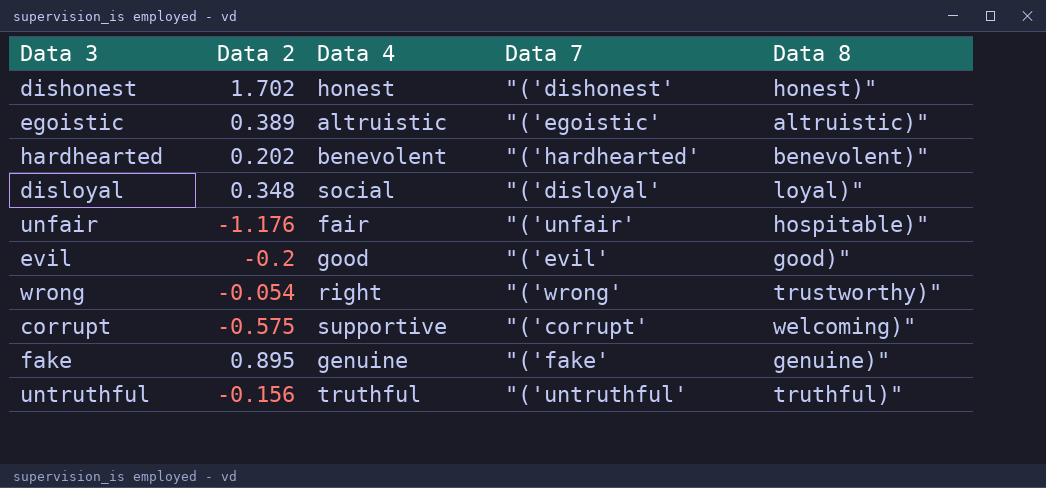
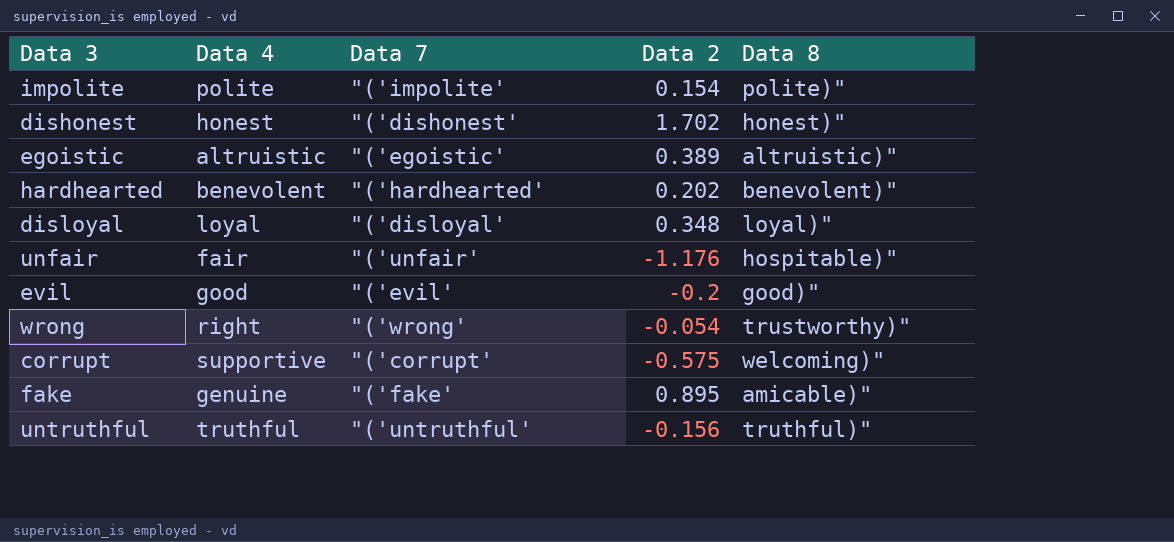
column Data 2 | position: 2 -> 4
row impolite: none -> polite | "('impolite' | 0.154 | polite)"
disloyal | Data 4: social -> loyal
fake | Data 8: genuine)" -> amicable)"

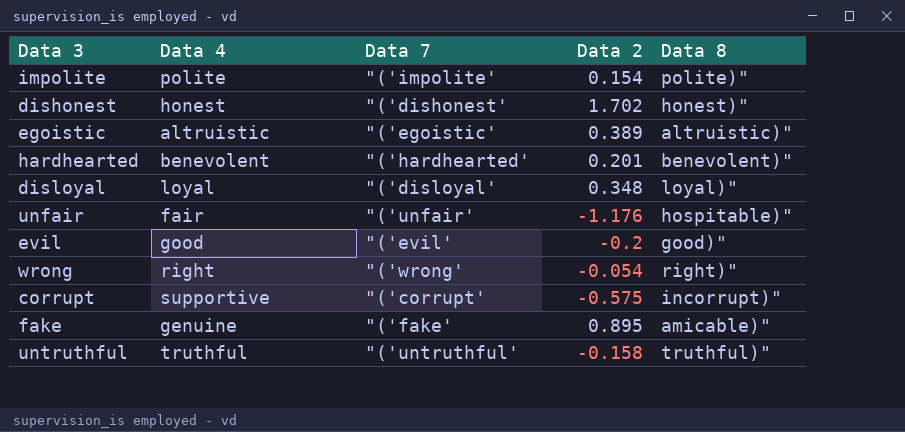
hardhearted | Data 2: 0.202 -> 0.201
wrong | Data 8: trustworthy)" -> right)"
corrupt | Data 8: welcoming)" -> incorrupt)"
untruthful | Data 2: -0.156 -> -0.158

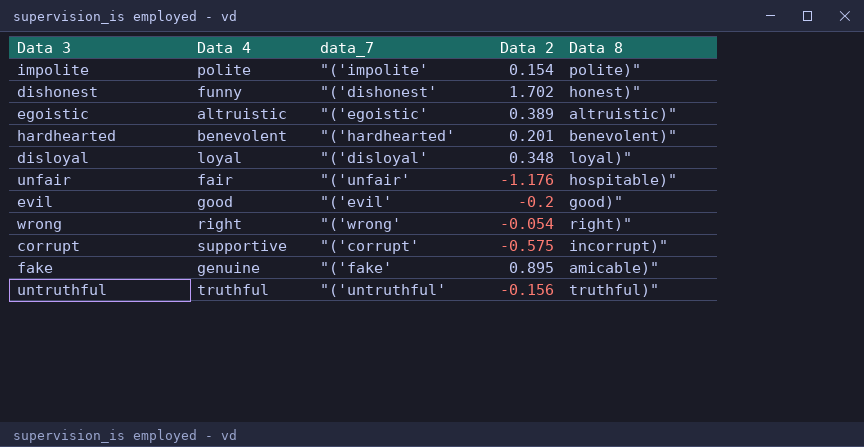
column name: Data 7 -> data_7
dishonest | Data 4: honest -> funny
untruthful | Data 2: -0.158 -> -0.156

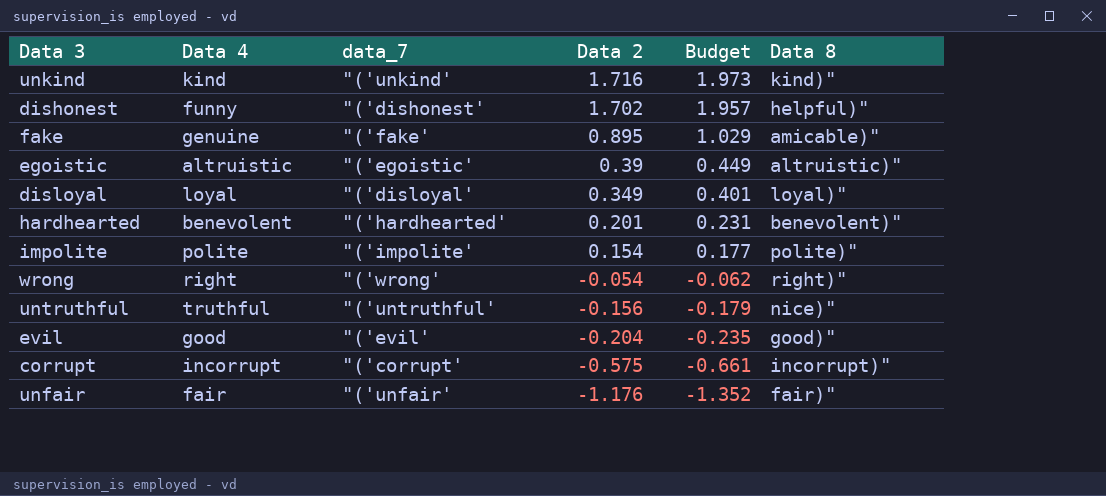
row order: none -> Data 2 descending
column Budget | formula: none -> [Data 2] * 1.15
row unkind: none -> kind | "('unkind' | 1.716 | 1.973 | kind)"
dishonest | Data 8: honest)" -> helpful)"
egoistic | Data 2: 0.389 -> 0.39
disloyal | Data 2: 0.348 -> 0.349
untruthful | Data 8: truthful)" -> nice)"
evil | Data 2: -0.2 -> -0.204
corrupt | Data 4: supportive -> incorrupt
unfair | Data 8: hospitable)" -> fair)"

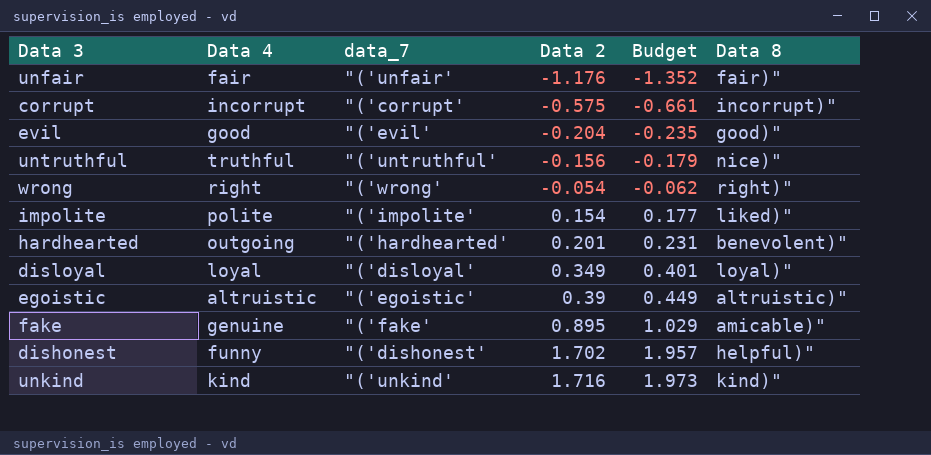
row order: Data 2 descending -> Data 2 ascending
impolite | Data 8: polite)" -> liked)"
hardhearted | Data 4: benevolent -> outgoing

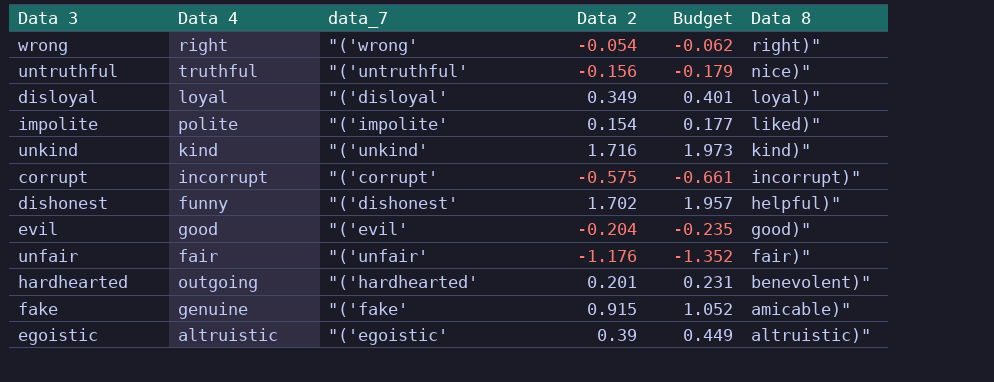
row order: Data 2 ascending -> Data 8 descending
fake | Data 2: 0.895 -> 0.915
fake | Budget: 1.029 -> 1.052

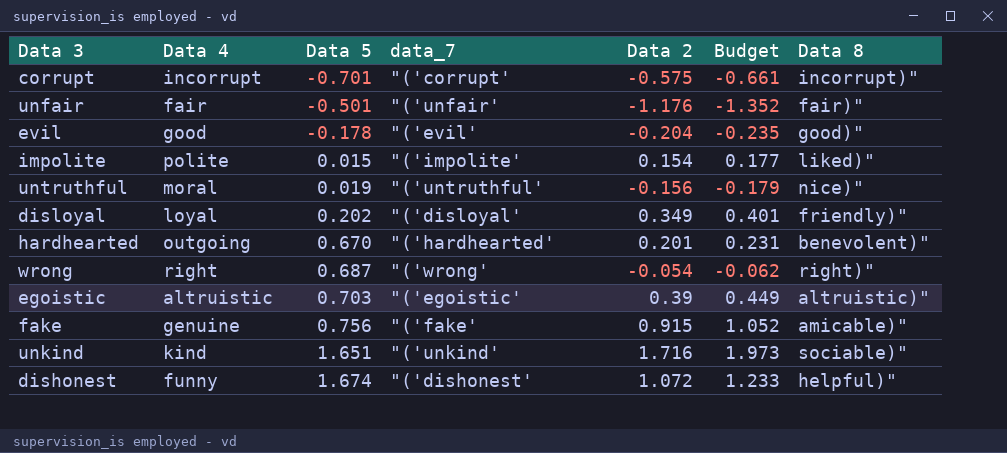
row order: Data 8 descending -> Data 5 ascending
column Data 5 | position: none -> 3
untruthful | Data 4: truthful -> moral
disloyal | Data 8: loyal)" -> friendly)"
unkind | Data 8: kind)" -> sociable)"
dishonest | Data 2: 1.702 -> 1.072
dishonest | Budget: 1.957 -> 1.233

